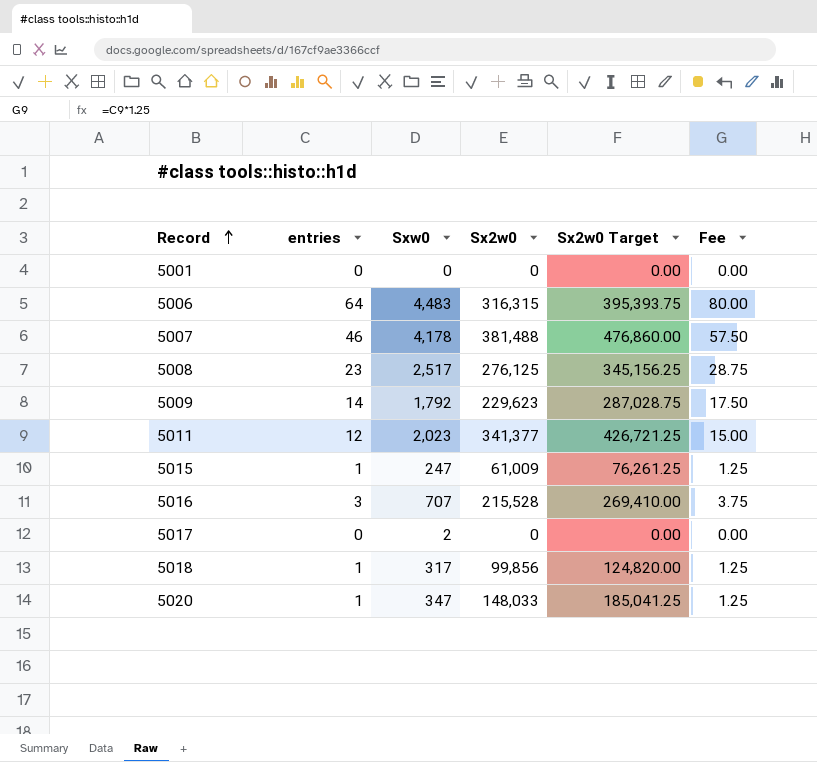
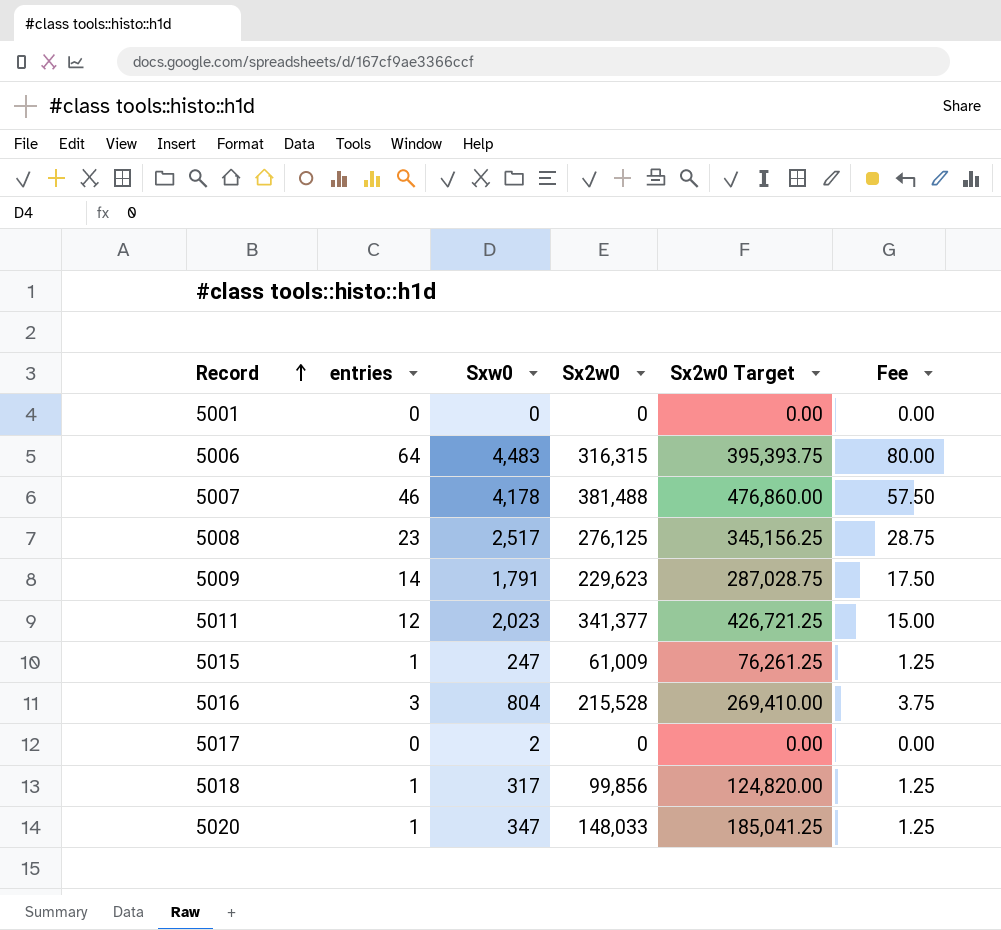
5009 | Sxw0: 1,792 -> 1,791
5016 | Sxw0: 707 -> 804

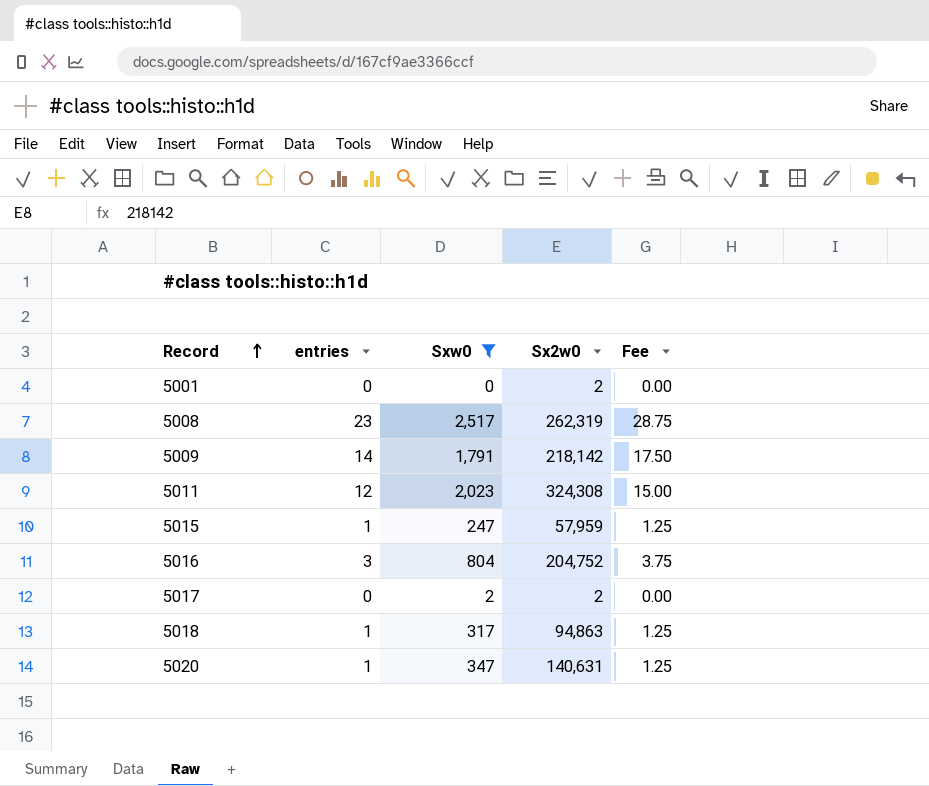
filter: none -> Sxw0 <= 2,517
column Sx2w0 Target | formula: [Sx2w0] * 1.25 -> none
5001 | Sx2w0: 0 -> 2
5008 | Sx2w0: 276,125 -> 262,319
5009 | Sx2w0: 229,623 -> 218,142
5011 | Sx2w0: 341,377 -> 324,308
5015 | Sx2w0: 61,009 -> 57,959
5016 | Sx2w0: 215,528 -> 204,752
5017 | Sx2w0: 0 -> 2
5018 | Sx2w0: 99,856 -> 94,863
5020 | Sx2w0: 148,033 -> 140,631

